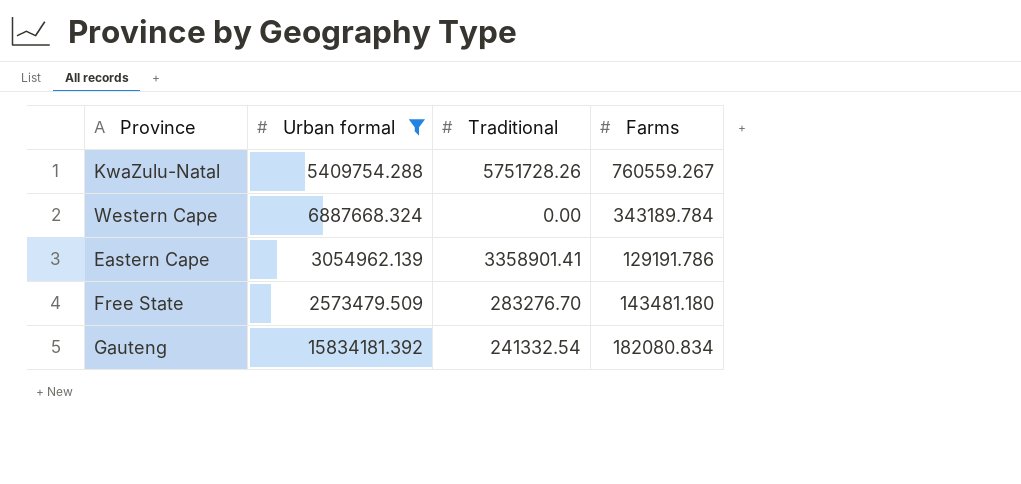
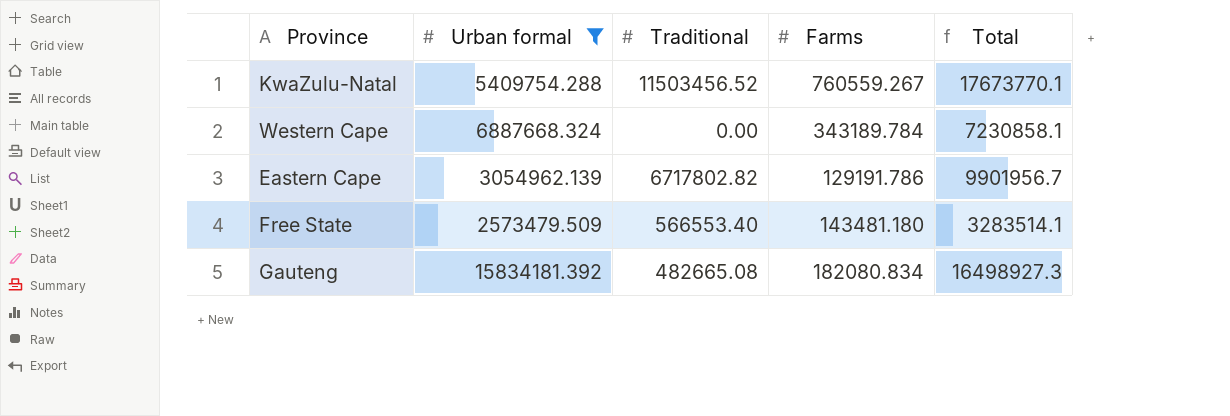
column Total | formula: none -> [Urban formal] + [Traditional] + [Farms]
KwaZulu-Natal | Traditional: 5751728.26 -> 11503456.52
Eastern Cape | Traditional: 3358901.41 -> 6717802.82
Free State | Traditional: 283276.70 -> 566553.40
Gauteng | Traditional: 241332.54 -> 482665.08

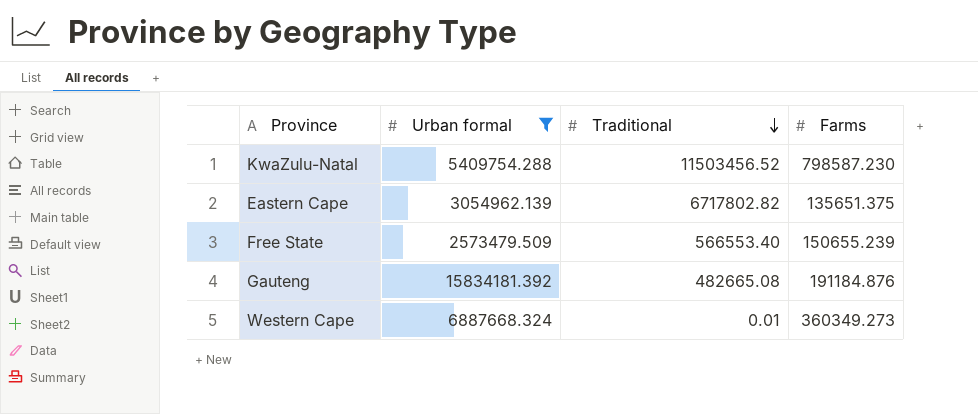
row order: none -> Traditional descending
column Total | formula: [Urban formal] + [Traditional] + [Farms] -> none
KwaZulu-Natal | Farms: 760559.267 -> 798587.230
Eastern Cape | Farms: 129191.786 -> 135651.375
Free State | Farms: 143481.180 -> 150655.239
Gauteng | Farms: 182080.834 -> 191184.876
Western Cape | Traditional: 0.00 -> 0.01
Western Cape | Farms: 343189.784 -> 360349.273

